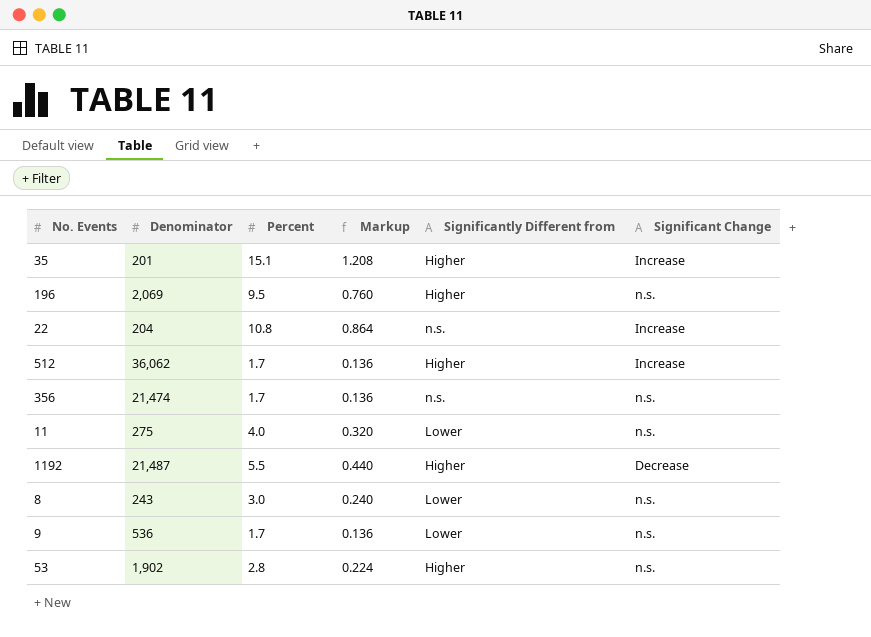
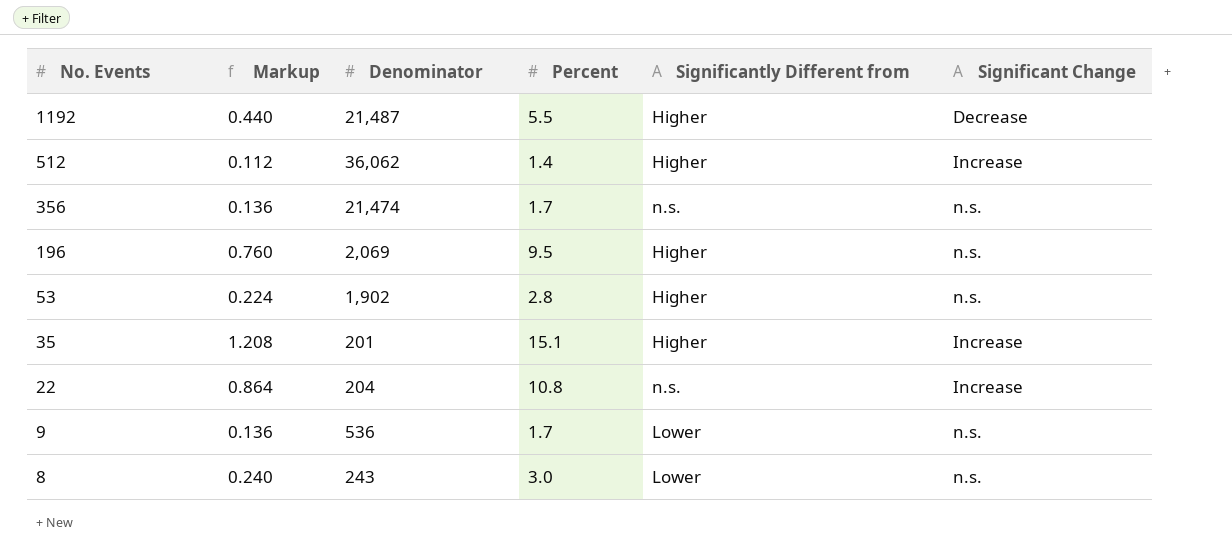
row order: none -> No. Events descending
column Markup | position: 4 -> 2
row 11: 275 | 4.0 | 0.320 | Lower | n.s. -> none
512 | Markup: 0.136 -> 0.112
512 | Percent: 1.7 -> 1.4

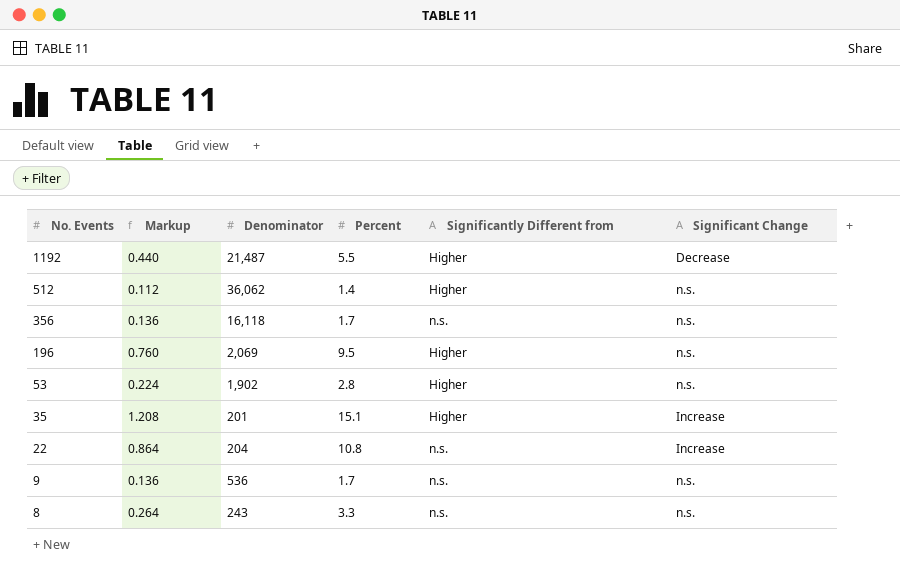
512 | Significant Change: Increase -> n.s.
356 | Denominator: 21,474 -> 16,118
9 | Significantly Different from: Lower -> n.s.
8 | Markup: 0.240 -> 0.264
8 | Percent: 3.0 -> 3.3
8 | Significantly Different from: Lower -> n.s.

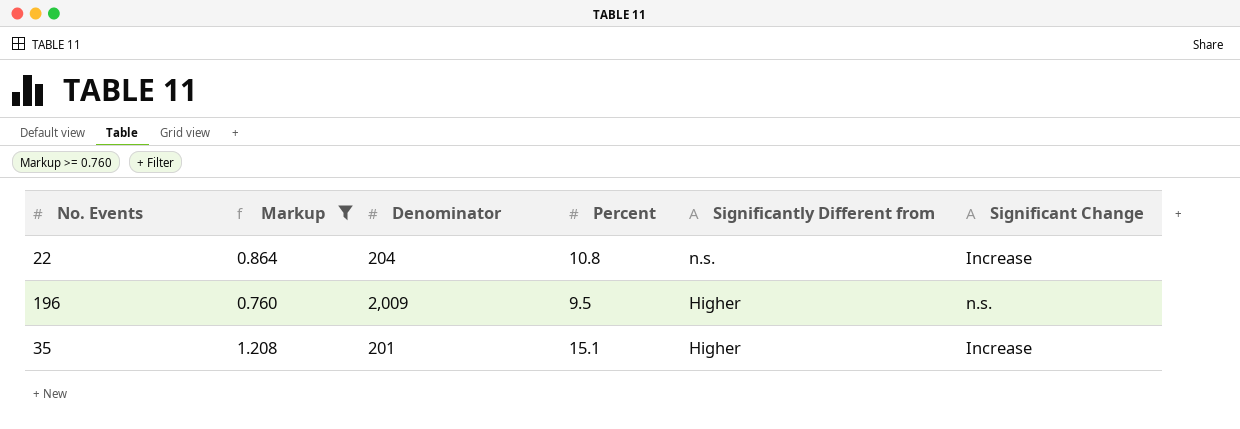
filter: none -> Markup >= 0.760
row order: No. Events descending -> Significantly Different from descending
196 | Denominator: 2,069 -> 2,009

